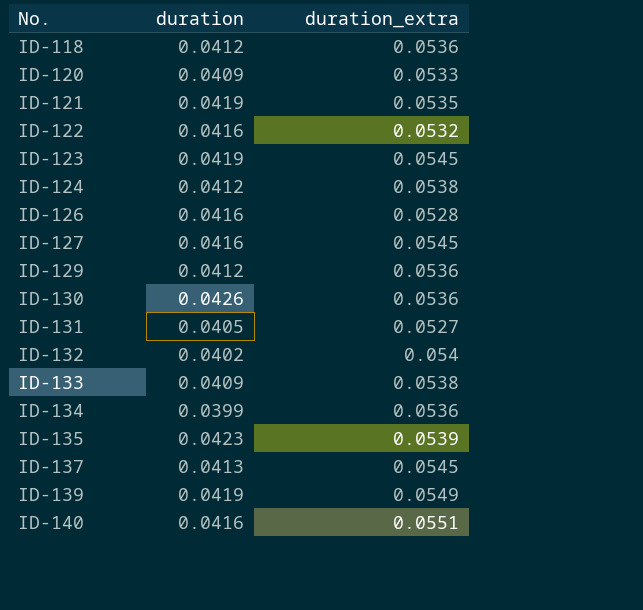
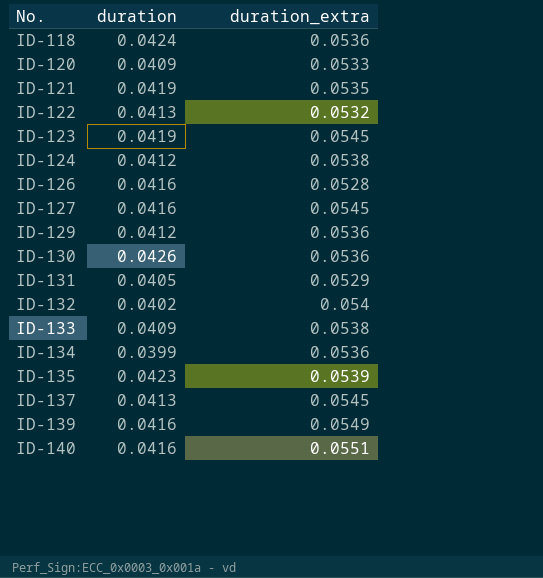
ID-118 | duration: 0.0412 -> 0.0424
ID-122 | duration: 0.0416 -> 0.0413
ID-131 | duration_extra: 0.0527 -> 0.0529
ID-139 | duration: 0.0419 -> 0.0416

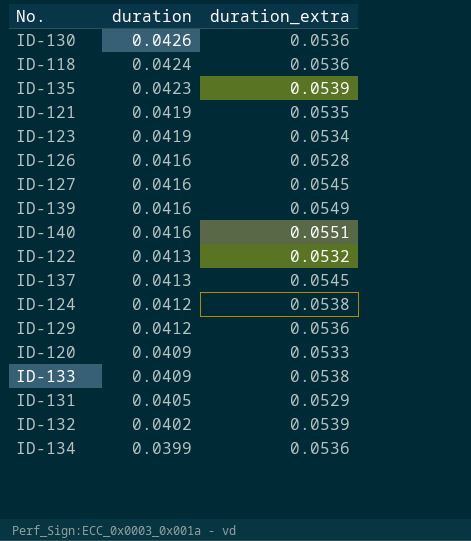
row order: No. ascending -> duration descending
ID-123 | duration_extra: 0.0545 -> 0.0534
ID-132 | duration_extra: 0.054 -> 0.0539

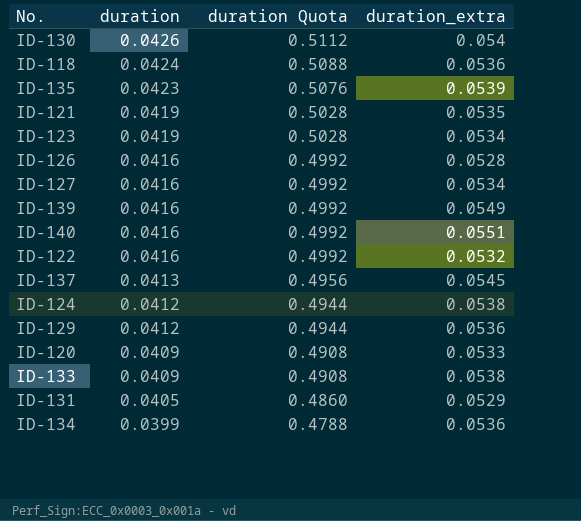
column duration Quota | formula: none -> [duration] * 12
row ID-132: 0.0402 | 0.0539 -> none
ID-130 | duration_extra: 0.0536 -> 0.054
ID-127 | duration_extra: 0.0545 -> 0.0534
ID-122 | duration: 0.0413 -> 0.0416

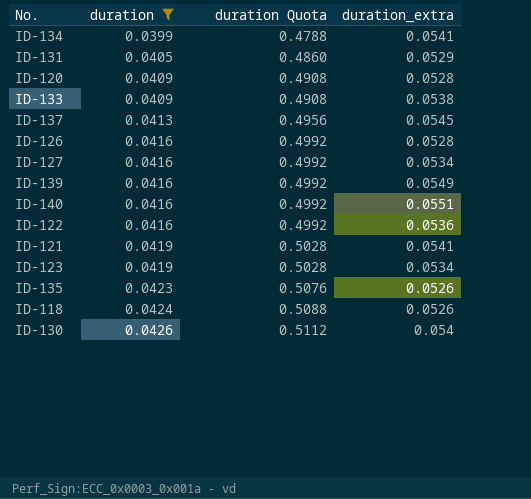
filter: none -> duration != 0.0412
row order: duration descending -> duration ascending
ID-134 | duration_extra: 0.0536 -> 0.0541
ID-120 | duration_extra: 0.0533 -> 0.0528
ID-122 | duration_extra: 0.0532 -> 0.0536
ID-121 | duration_extra: 0.0535 -> 0.0541
ID-135 | duration_extra: 0.0539 -> 0.0526
ID-118 | duration_extra: 0.0536 -> 0.0526

